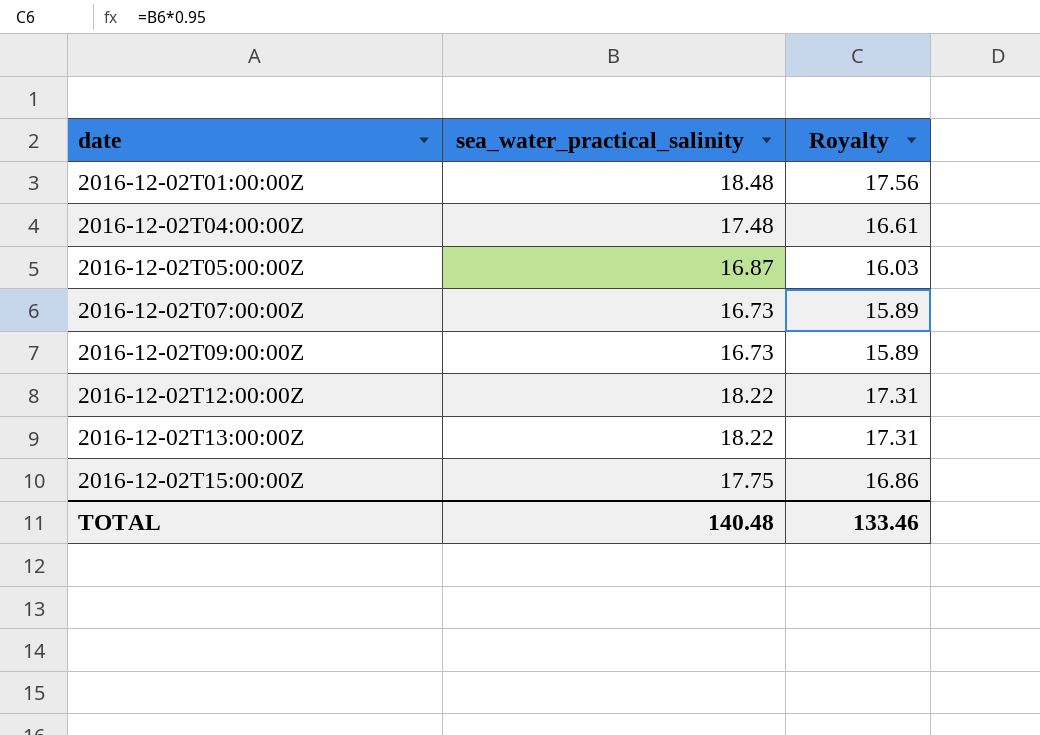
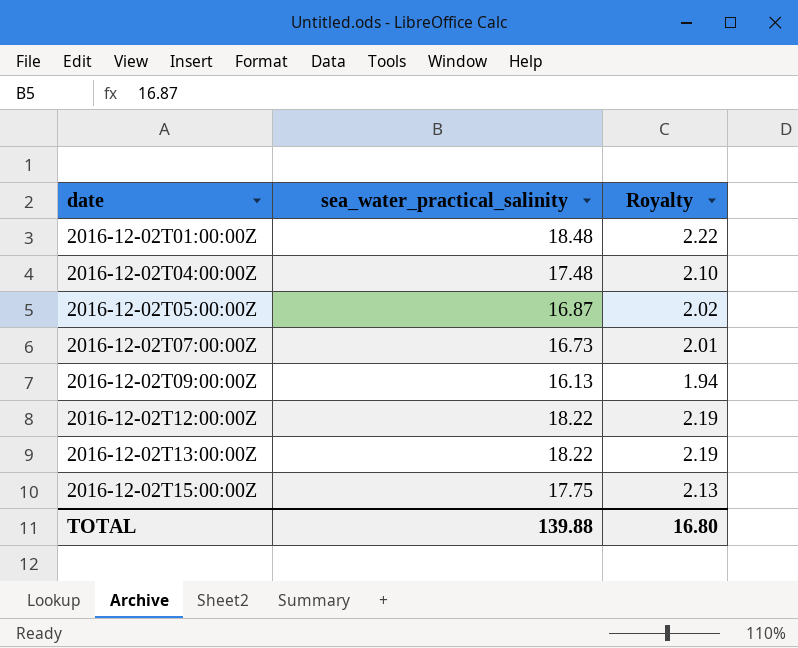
column Royalty | formula: [sea_water_practical_salinity] * 0.95 -> [sea_water_practical_salinity] * 0.12
2016-12-02T09:00:00Z | sea_water_practical_salinity: 16.73 -> 16.13
TOTAL | sea_water_practical_salinity: 140.48 -> 139.88
TOTAL | Royalty: 133.46 -> 16.80

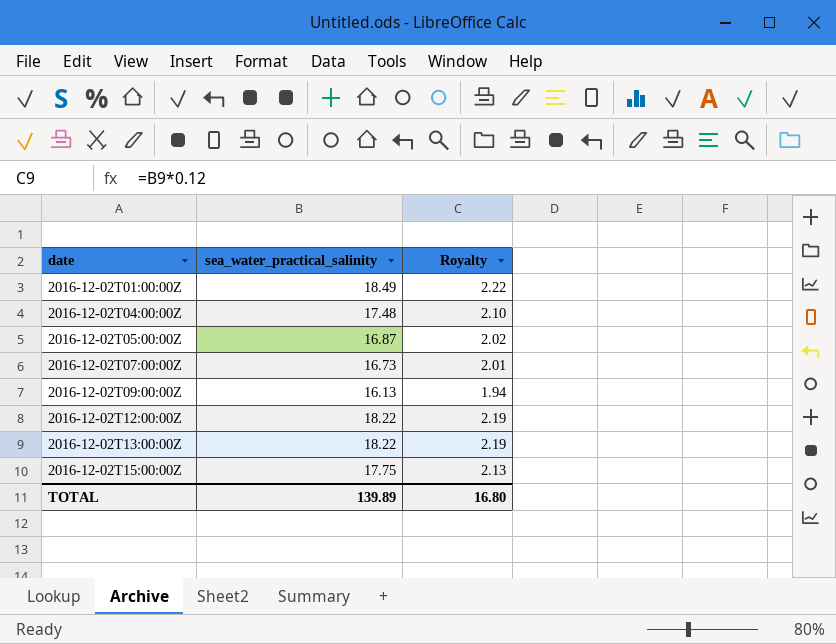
2016-12-02T01:00:00Z | sea_water_practical_salinity: 18.48 -> 18.49
TOTAL | sea_water_practical_salinity: 139.88 -> 139.89

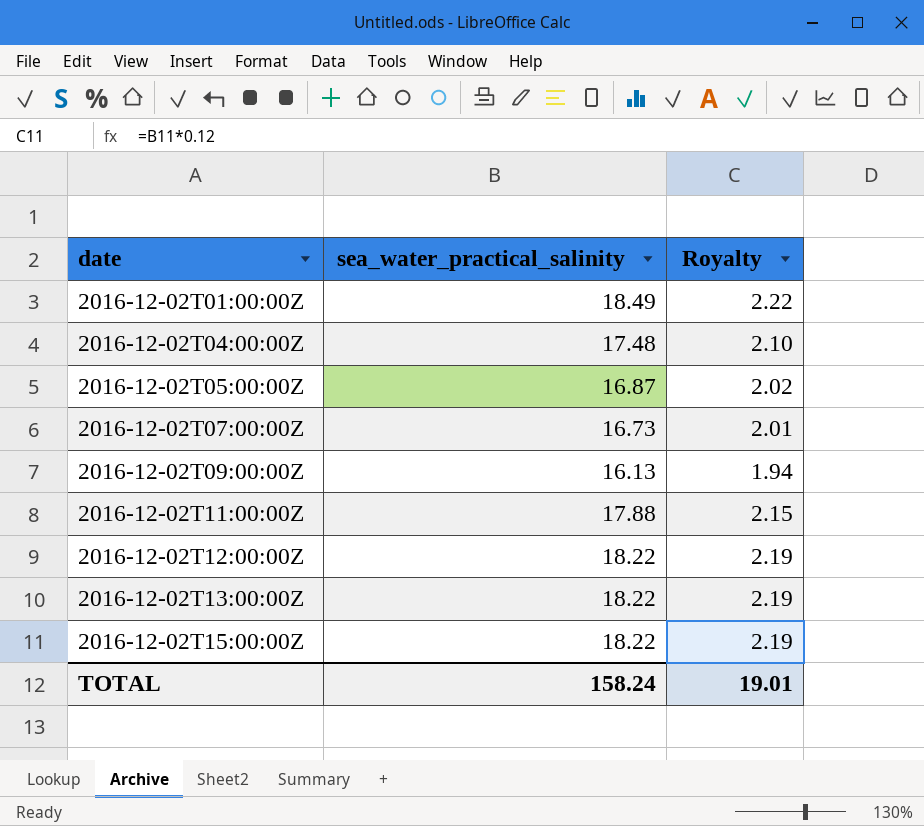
row 2016-12-02T11:00:00Z: none -> 17.88 | 2.15
2016-12-02T15:00:00Z | sea_water_practical_salinity: 17.75 -> 18.22
2016-12-02T15:00:00Z | Royalty: 2.13 -> 2.19
TOTAL | sea_water_practical_salinity: 139.89 -> 158.24
TOTAL | Royalty: 16.80 -> 19.01

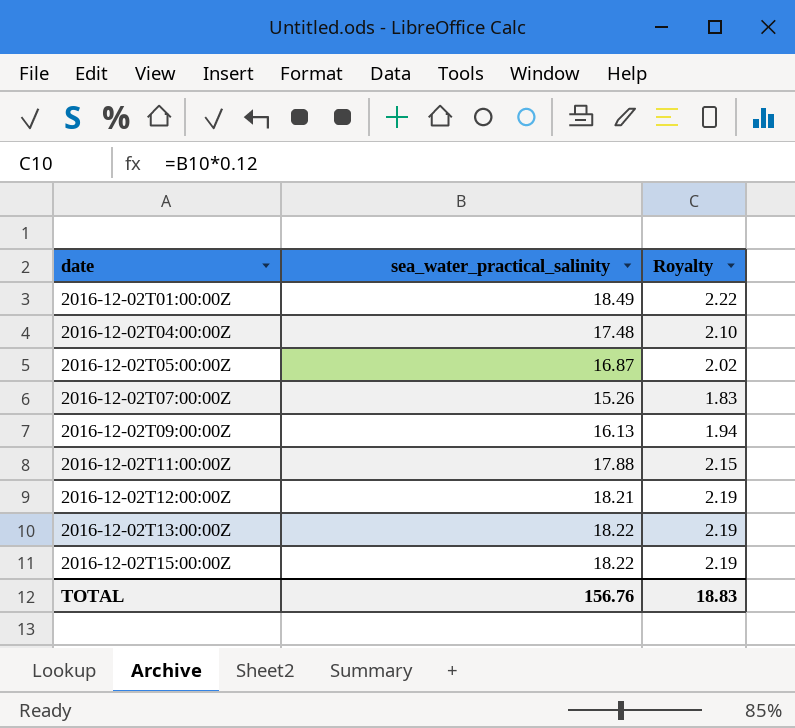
2016-12-02T07:00:00Z | sea_water_practical_salinity: 16.73 -> 15.26
2016-12-02T07:00:00Z | Royalty: 2.01 -> 1.83
2016-12-02T12:00:00Z | sea_water_practical_salinity: 18.22 -> 18.21
TOTAL | sea_water_practical_salinity: 158.24 -> 156.76
TOTAL | Royalty: 19.01 -> 18.83

